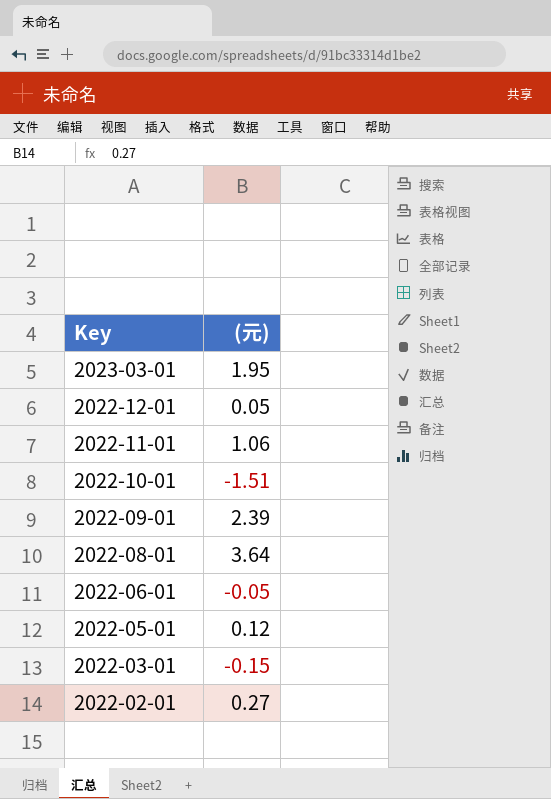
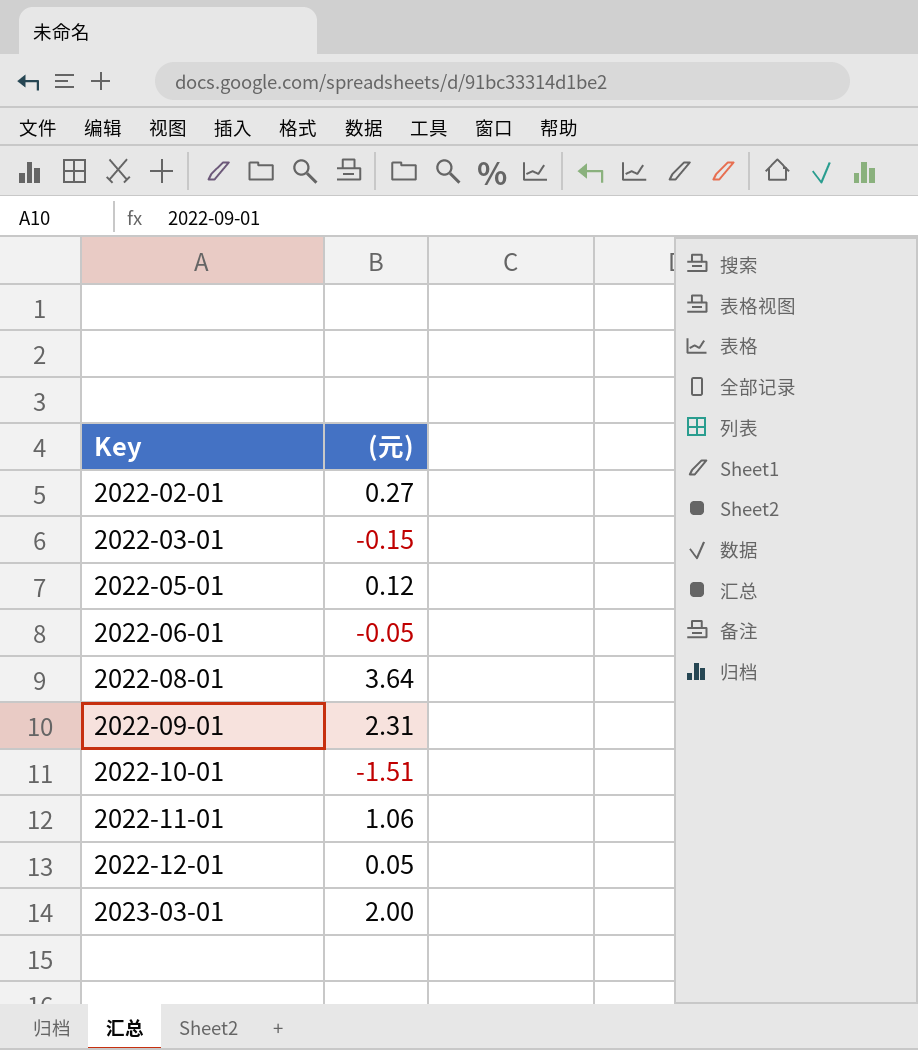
row order: Key descending -> Key ascending
2022-09-01 | (元): 2.39 -> 2.31
2023-03-01 | (元): 1.95 -> 2.00

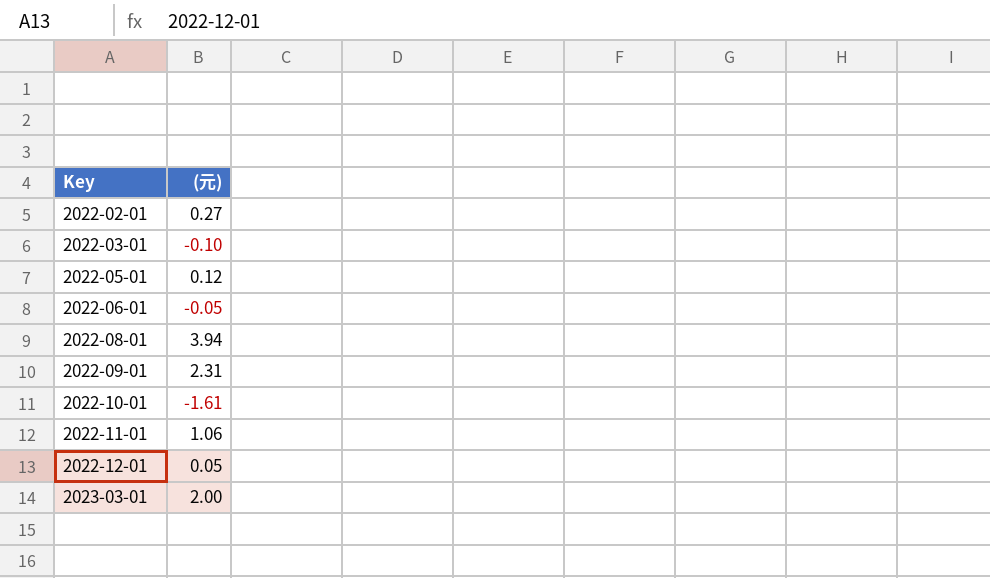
2022-03-01 | (元): -0.15 -> -0.10
2022-08-01 | (元): 3.64 -> 3.94
2022-10-01 | (元): -1.51 -> -1.61

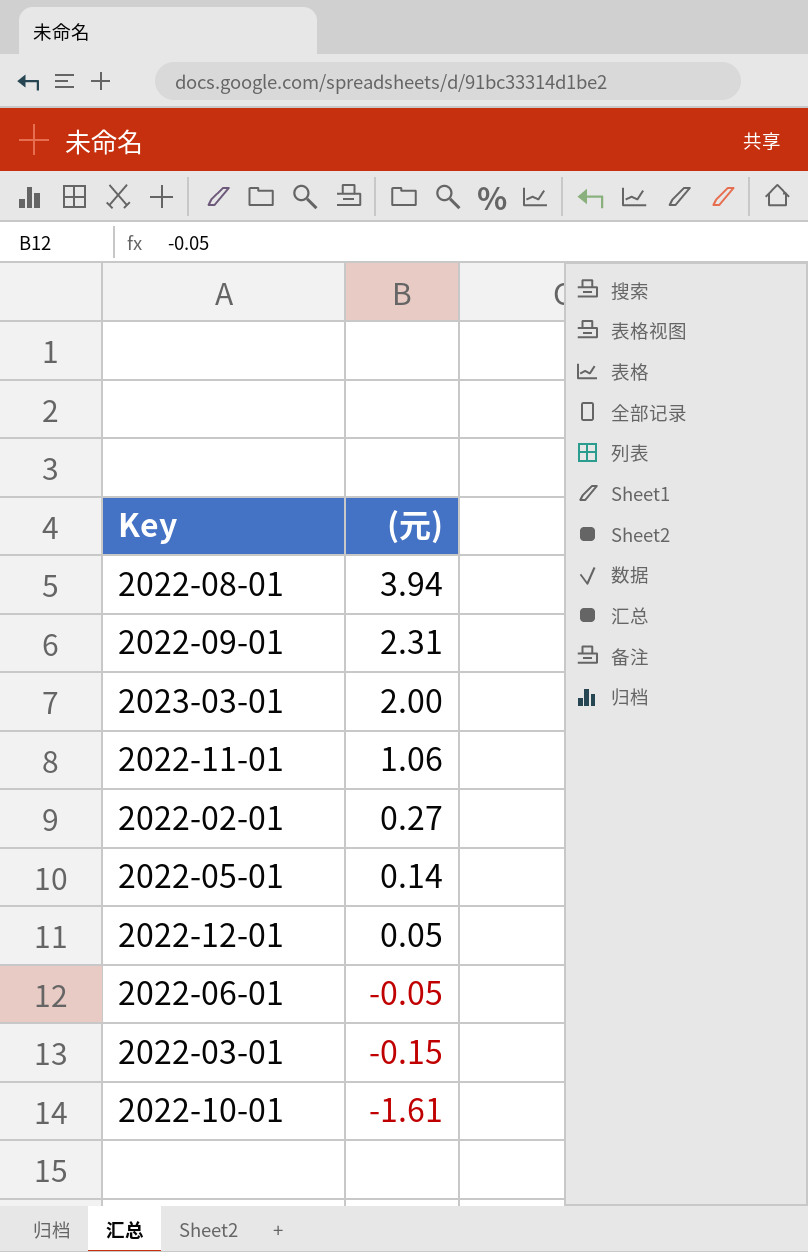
row order: Key ascending -> (元) descending
2022-05-01 | (元): 0.12 -> 0.14
2022-03-01 | (元): -0.10 -> -0.15

